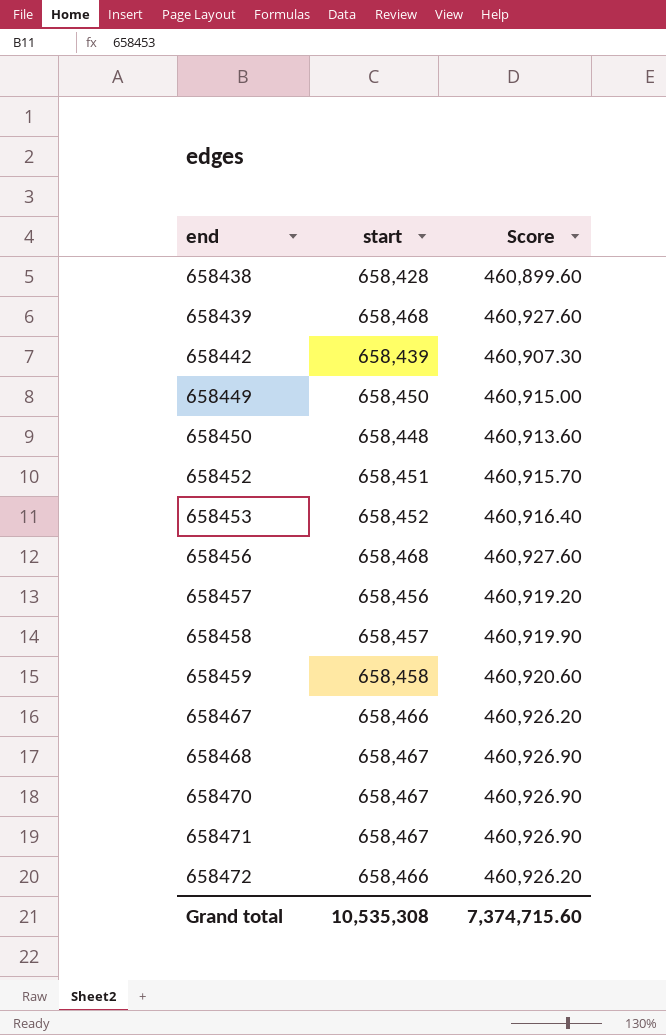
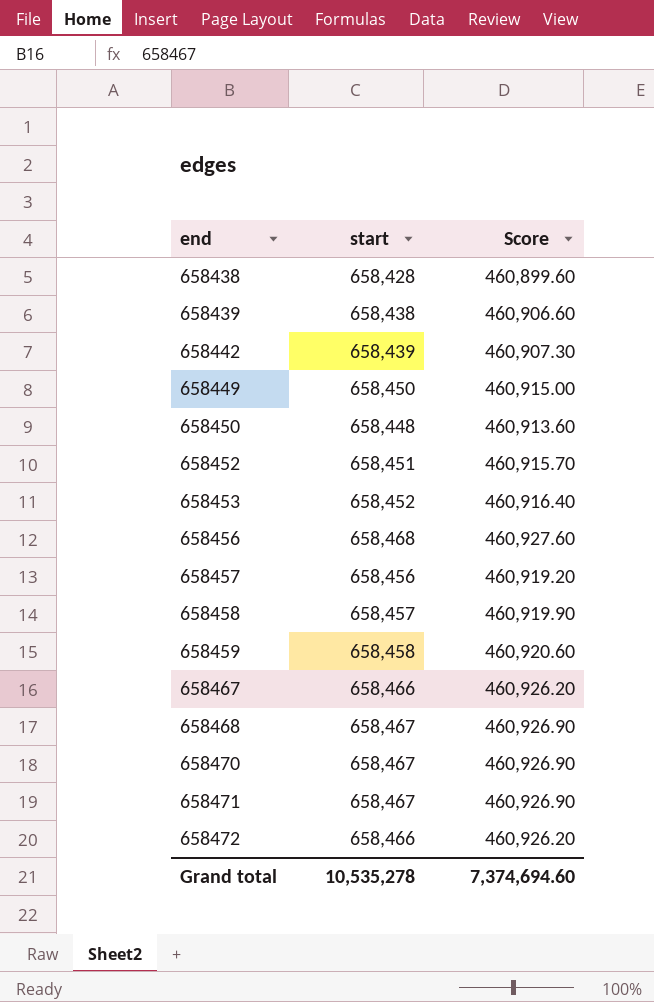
658439 | start: 658,468 -> 658,438
658439 | Score: 460,927.60 -> 460,906.60
Grand total | start: 10,535,308 -> 10,535,278
Grand total | Score: 7,374,715.60 -> 7,374,694.60

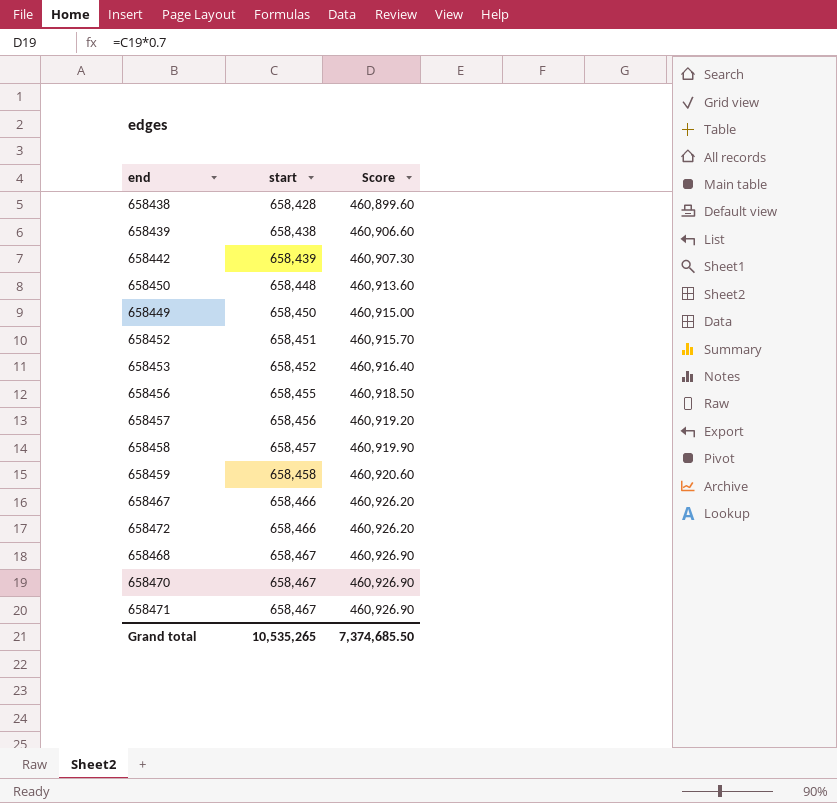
row order: end ascending -> start ascending
658456 | start: 658,468 -> 658,455
658456 | Score: 460,927.60 -> 460,918.50
Grand total | start: 10,535,278 -> 10,535,265
Grand total | Score: 7,374,694.60 -> 7,374,685.50

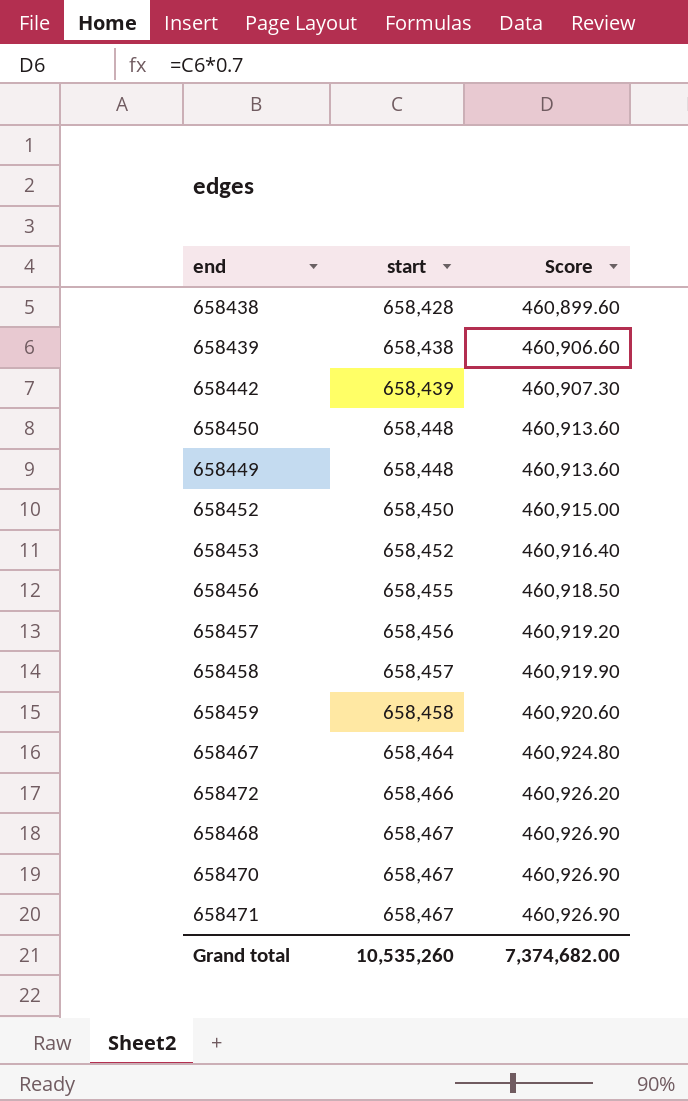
658449 | start: 658,450 -> 658,448
658449 | Score: 460,915.00 -> 460,913.60
658452 | start: 658,451 -> 658,450
658452 | Score: 460,915.70 -> 460,915.00
658467 | start: 658,466 -> 658,464
658467 | Score: 460,926.20 -> 460,924.80
Grand total | start: 10,535,265 -> 10,535,260
Grand total | Score: 7,374,685.50 -> 7,374,682.00

